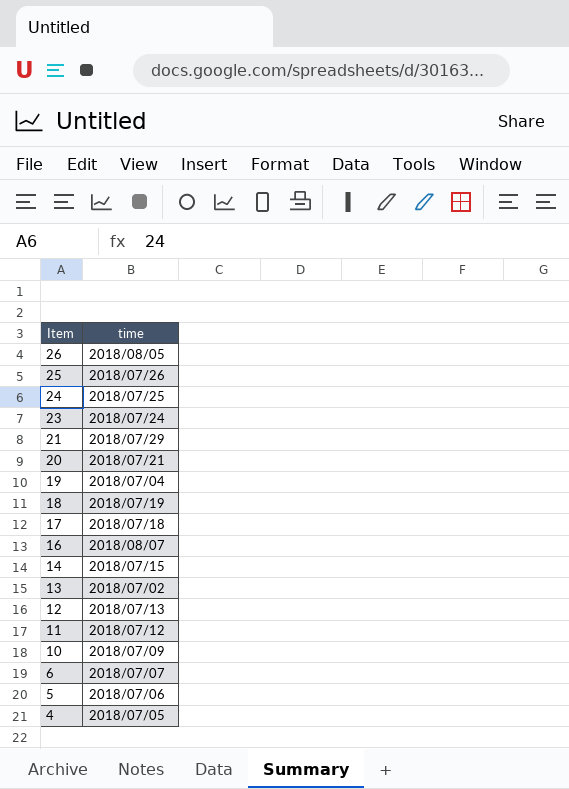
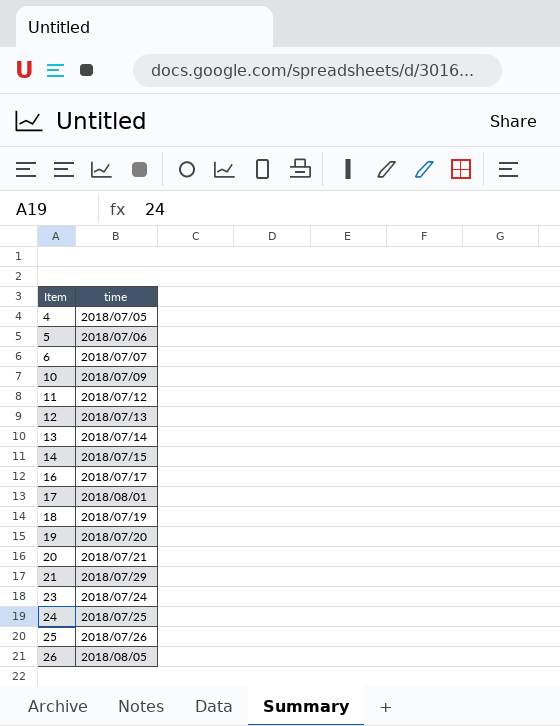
row order: Item descending -> Item ascending
13 | time: 2018/07/02 -> 2018/07/14
16 | time: 2018/08/07 -> 2018/07/17
17 | time: 2018/07/18 -> 2018/08/01
19 | time: 2018/07/04 -> 2018/07/20

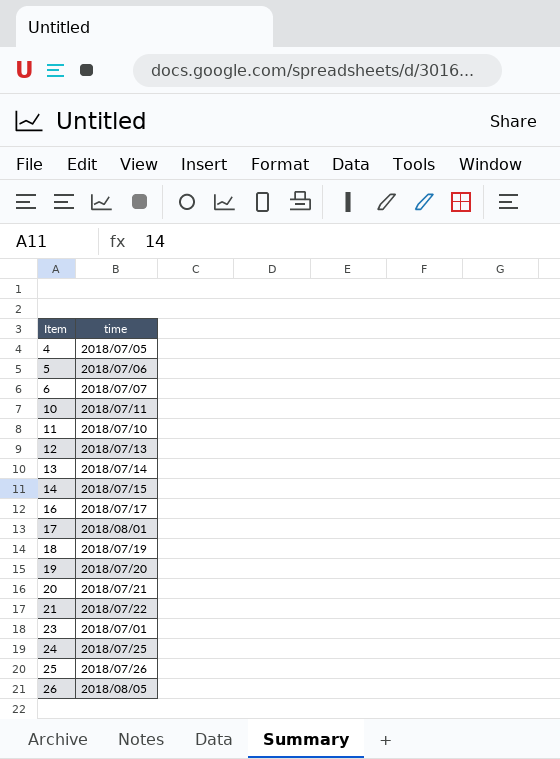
10 | time: 2018/07/09 -> 2018/07/11
11 | time: 2018/07/12 -> 2018/07/10
21 | time: 2018/07/29 -> 2018/07/22
23 | time: 2018/07/24 -> 2018/07/01

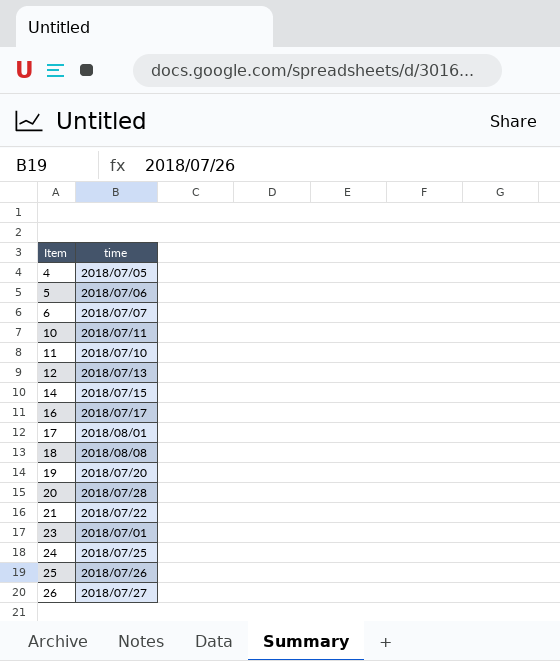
row 13: 2018/07/14 -> none
18 | time: 2018/07/19 -> 2018/08/08
20 | time: 2018/07/21 -> 2018/07/28
26 | time: 2018/08/05 -> 2018/07/27

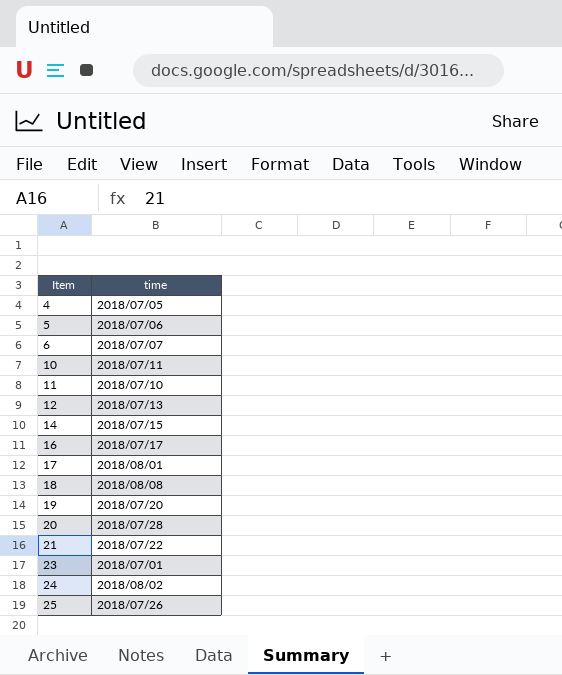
row 26: 2018/07/27 -> none
24 | time: 2018/07/25 -> 2018/08/02

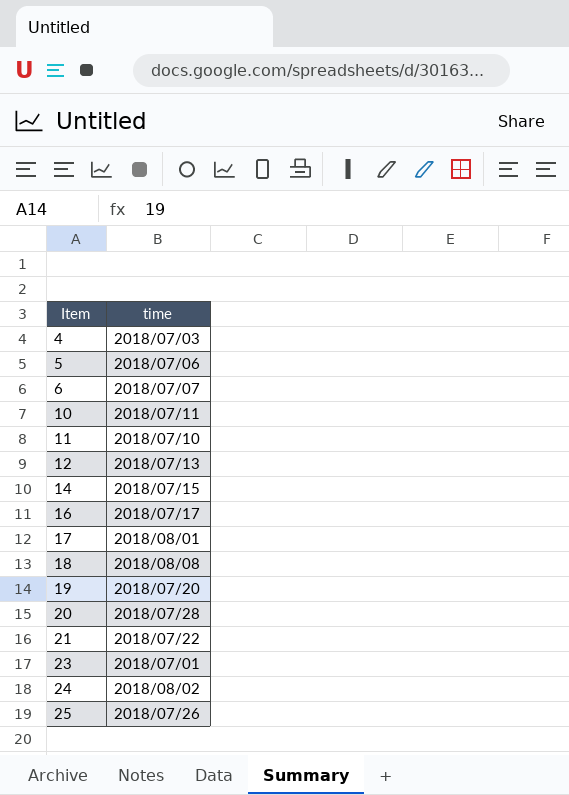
4 | time: 2018/07/05 -> 2018/07/03

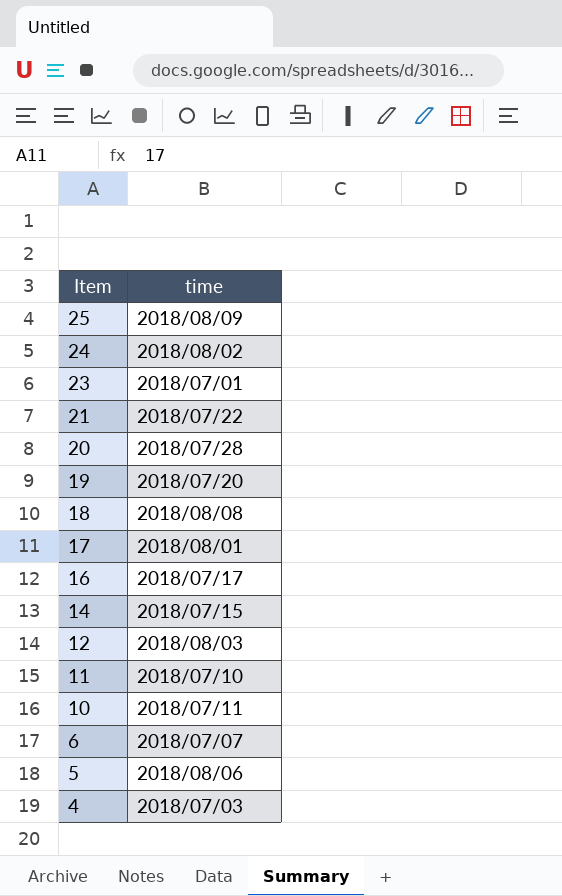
row order: Item ascending -> Item descending
25 | time: 2018/07/26 -> 2018/08/09
12 | time: 2018/07/13 -> 2018/08/03
5 | time: 2018/07/06 -> 2018/08/06

